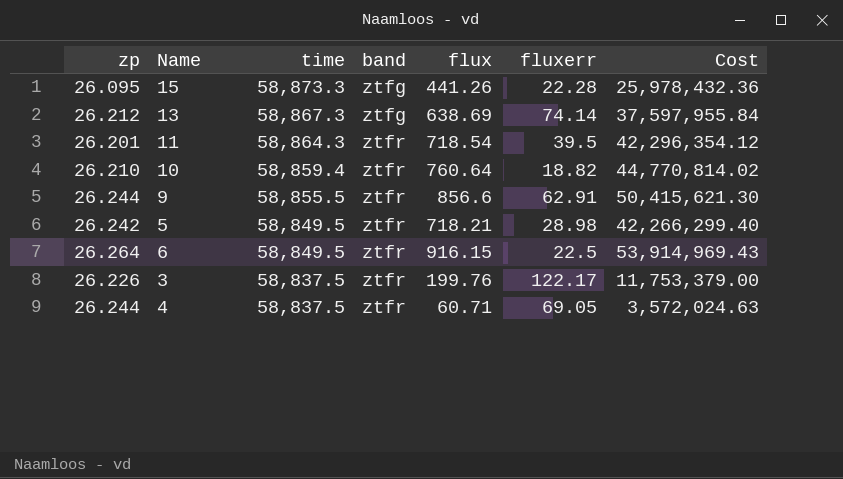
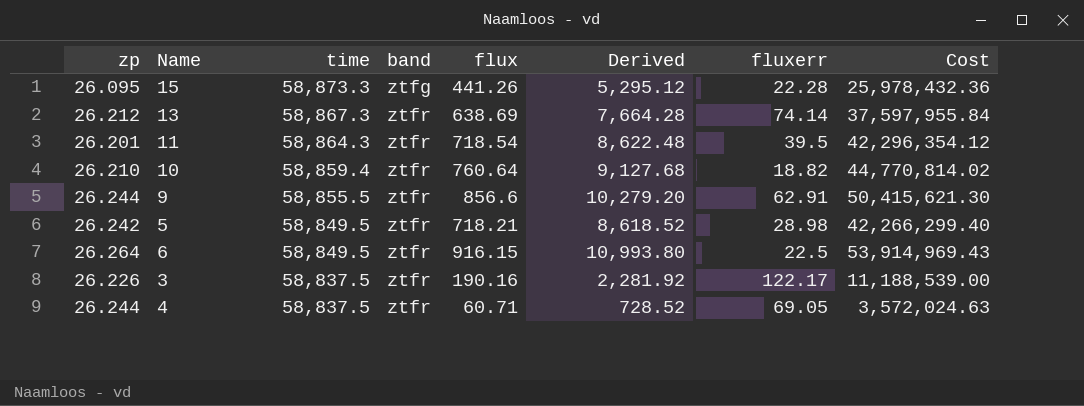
column Derived | formula: none -> [flux] * 12
13 | band: ztfg -> ztfr
3 | flux: 199.76 -> 190.16
3 | Cost: 11,753,379.00 -> 11,188,539.00

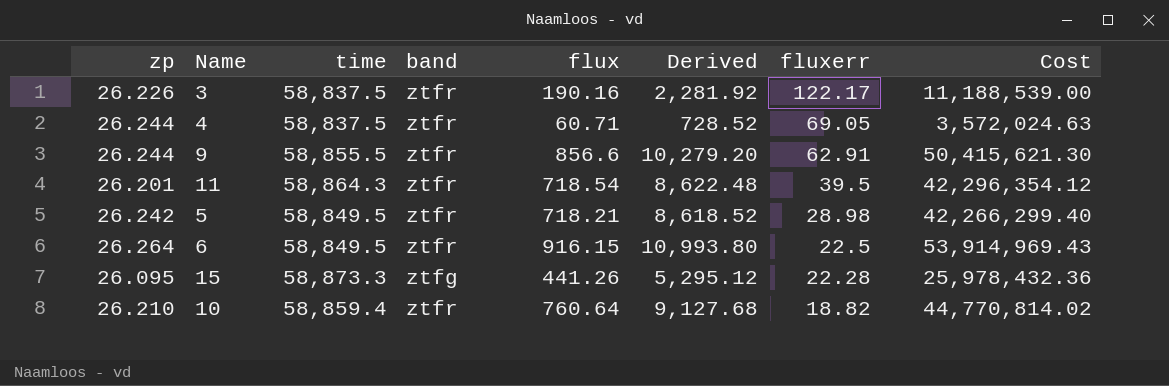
row order: time descending -> fluxerr descending
row 13: 26.212 | 58,867.3 | ztfr | 638.69 | 7,664.28 | 74.14 | 37,597,955.84 -> none

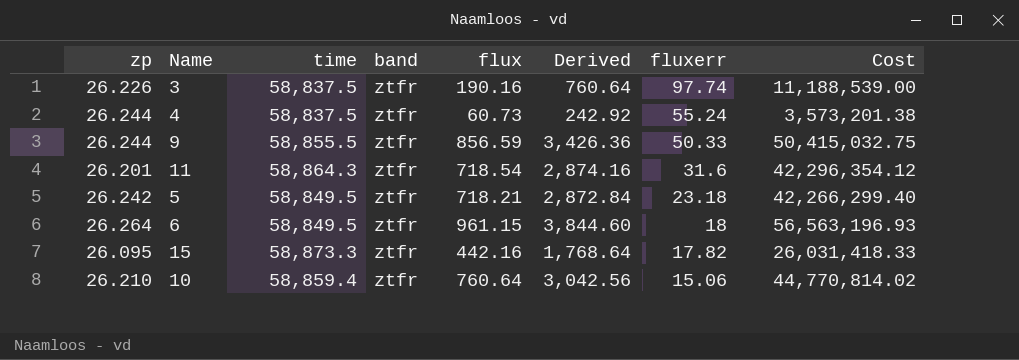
column Derived | formula: [flux] * 12 -> [flux] * 4
3 | fluxerr: 122.17 -> 97.74
4 | flux: 60.71 -> 60.73
4 | fluxerr: 69.05 -> 55.24
4 | Cost: 3,572,024.63 -> 3,573,201.38
9 | flux: 856.6 -> 856.59
9 | fluxerr: 62.91 -> 50.33
9 | Cost: 50,415,621.30 -> 50,415,032.75
11 | fluxerr: 39.5 -> 31.6
5 | fluxerr: 28.98 -> 23.18
6 | flux: 916.15 -> 961.15
6 | fluxerr: 22.5 -> 18
6 | Cost: 53,914,969.43 -> 56,563,196.93
15 | band: ztfg -> ztfr
15 | flux: 441.26 -> 442.16
15 | fluxerr: 22.28 -> 17.82
15 | Cost: 25,978,432.36 -> 26,031,418.33
10 | fluxerr: 18.82 -> 15.06

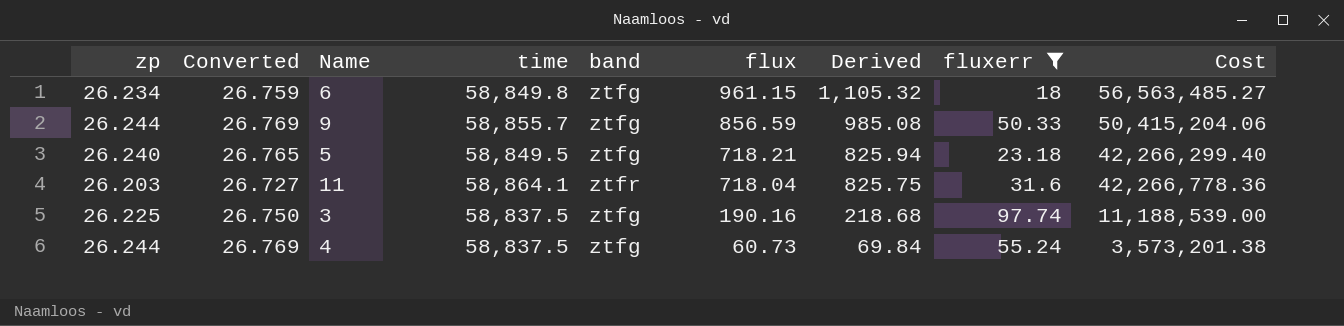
filter: none -> fluxerr >= 18
row order: fluxerr descending -> flux descending
column Converted | formula: none -> [zp] * 1.02
column Derived | formula: [flux] * 4 -> [flux] * 1.15
6 | zp: 26.264 -> 26.234
6 | time: 58,849.5 -> 58,849.8
6 | band: ztfr -> ztfg
6 | Cost: 56,563,196.93 -> 56,563,485.27
9 | time: 58,855.5 -> 58,855.7
9 | band: ztfr -> ztfg
9 | Cost: 50,415,032.75 -> 50,415,204.06
5 | zp: 26.242 -> 26.240
5 | band: ztfr -> ztfg
11 | zp: 26.201 -> 26.203
11 | time: 58,864.3 -> 58,864.1
11 | flux: 718.54 -> 718.04
11 | Cost: 42,296,354.12 -> 42,266,778.36
3 | zp: 26.226 -> 26.225
3 | band: ztfr -> ztfg
4 | band: ztfr -> ztfg

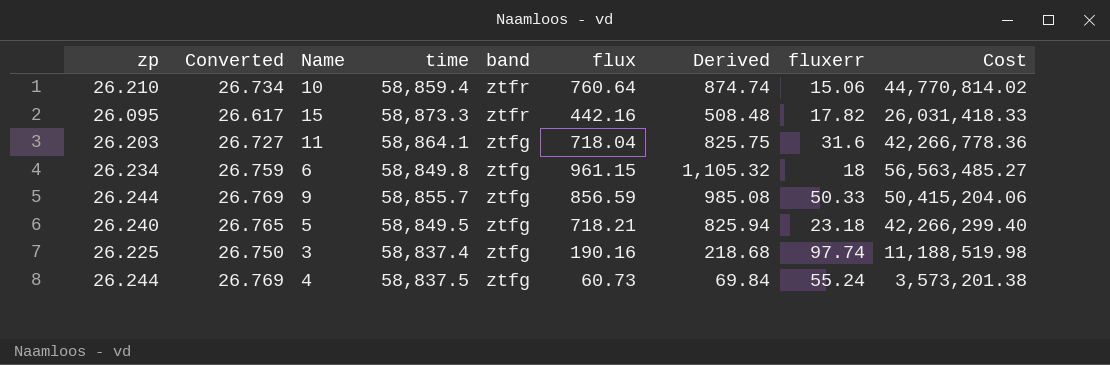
filter: fluxerr >= 18 -> none
row order: flux descending -> band descending
11 | band: ztfr -> ztfg
3 | time: 58,837.5 -> 58,837.4
3 | Cost: 11,188,539.00 -> 11,188,519.98

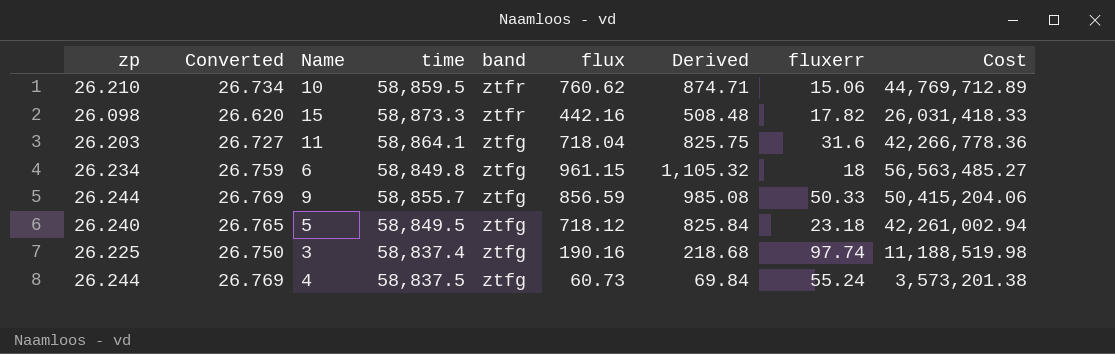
10 | time: 58,859.4 -> 58,859.5
10 | flux: 760.64 -> 760.62
10 | Derived: 874.74 -> 874.71
10 | Cost: 44,770,814.02 -> 44,769,712.89
15 | zp: 26.095 -> 26.098
15 | Converted: 26.617 -> 26.620
5 | flux: 718.21 -> 718.12
5 | Derived: 825.94 -> 825.84
5 | Cost: 42,266,299.40 -> 42,261,002.94

